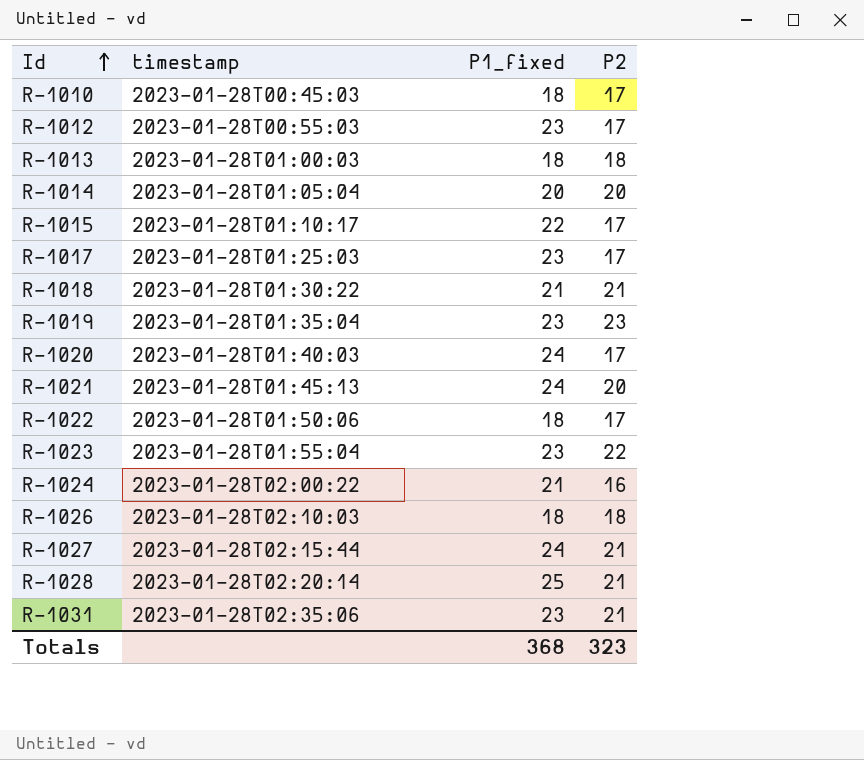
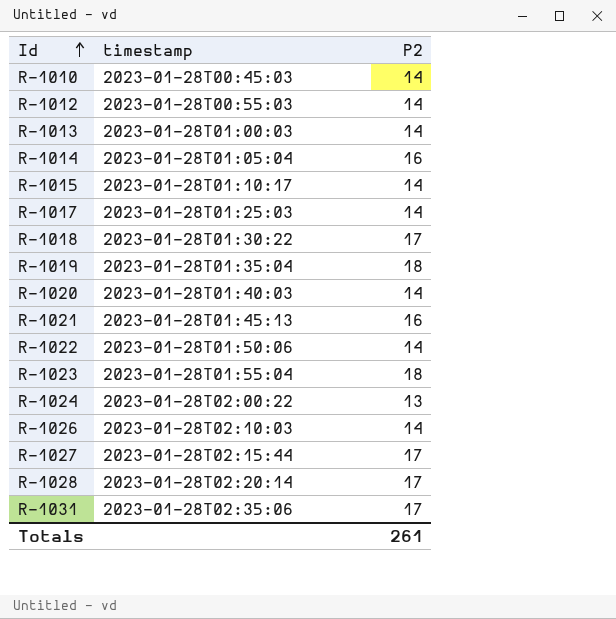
column P1_fixed | position: 3 -> none
R-1010 | P2: 17 -> 14
R-1012 | P2: 17 -> 14
R-1013 | P2: 18 -> 14
R-1014 | P2: 20 -> 16
R-1015 | P2: 17 -> 14
R-1017 | P2: 17 -> 14
R-1018 | P2: 21 -> 17
R-1019 | P2: 23 -> 18
R-1020 | P2: 17 -> 14
R-1021 | P2: 20 -> 16
R-1022 | P2: 17 -> 14
R-1023 | P2: 22 -> 18
R-1024 | P2: 16 -> 13
R-1026 | P2: 18 -> 14
R-1027 | P2: 21 -> 17
R-1028 | P2: 21 -> 17
R-1031 | P2: 21 -> 17
Totals | P2: 323 -> 261

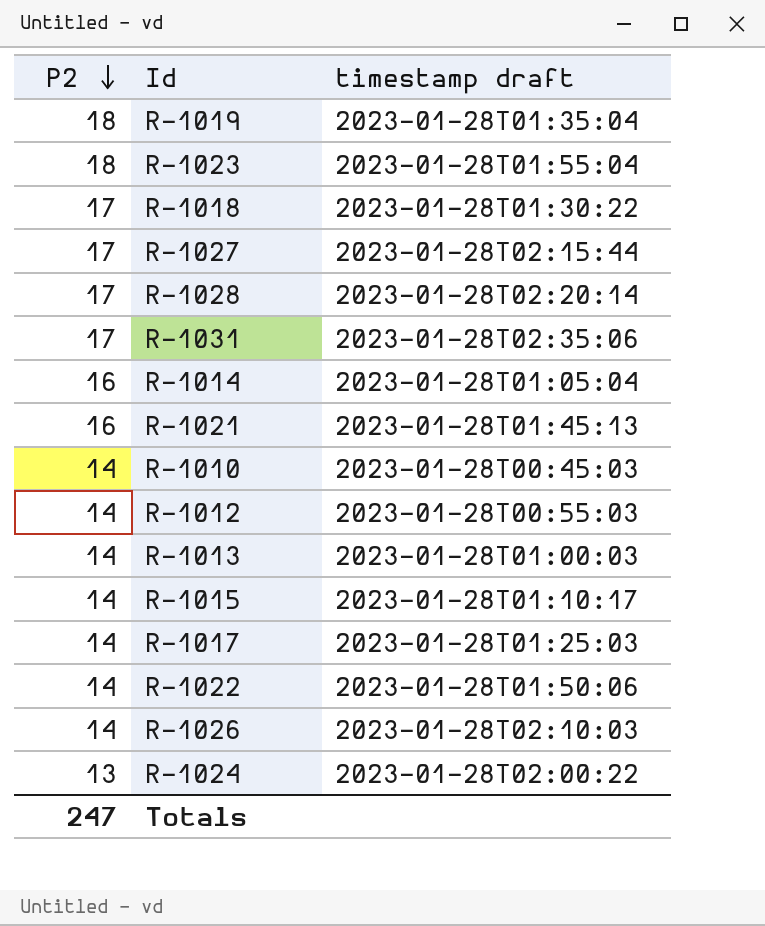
row order: Id ascending -> P2 descending
column P2 | position: 3 -> 1
column name: timestamp -> timestamp draft
row R-1020: 2023-01-28T01:40:03 | 14 -> none
Totals | P2: 261 -> 247

